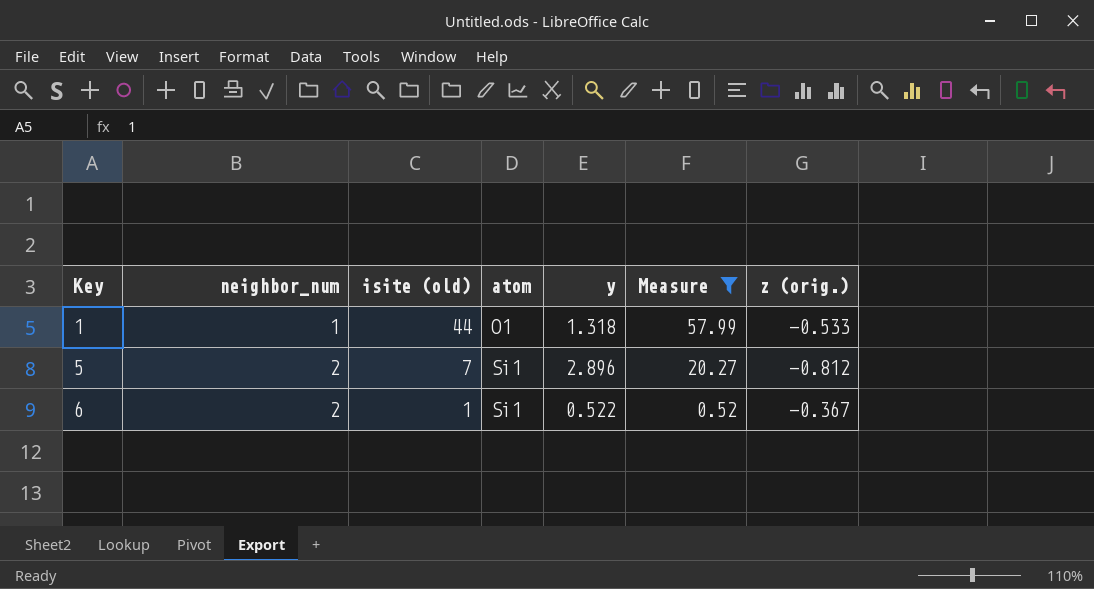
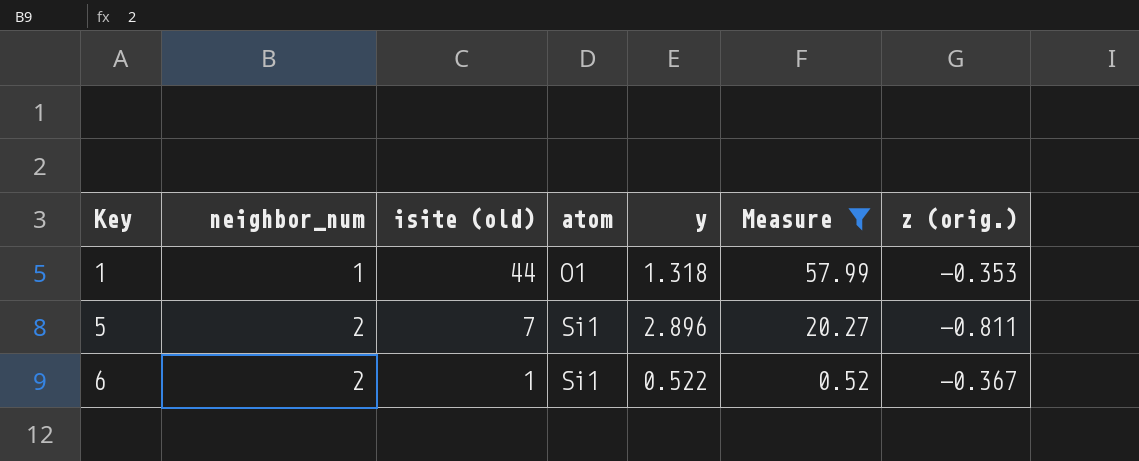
1 | z (orig.): -0.533 -> -0.353
5 | z (orig.): -0.812 -> -0.811

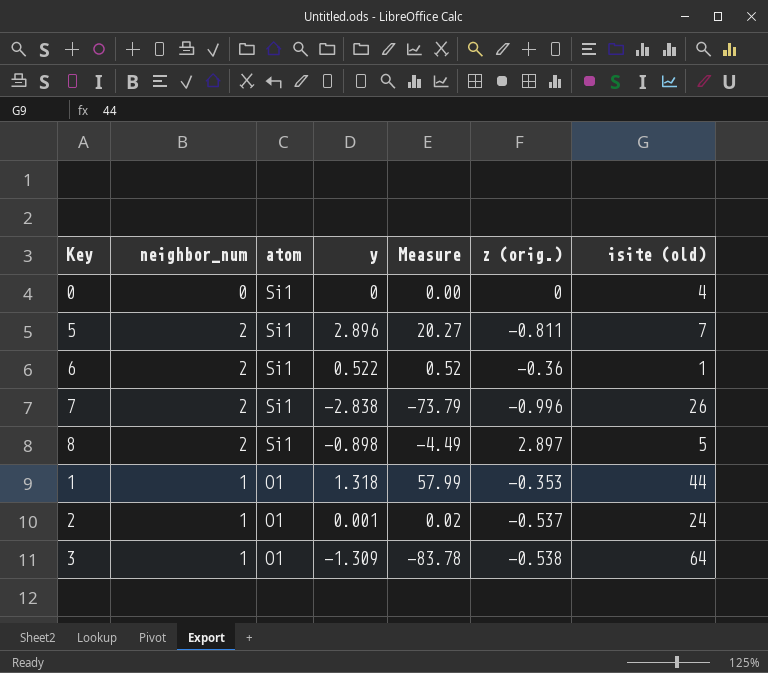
filter: Measure >= 0.52 -> none
row order: Key ascending -> atom descending
column isite (old) | position: 3 -> 7
6 | z (orig.): -0.367 -> -0.36

